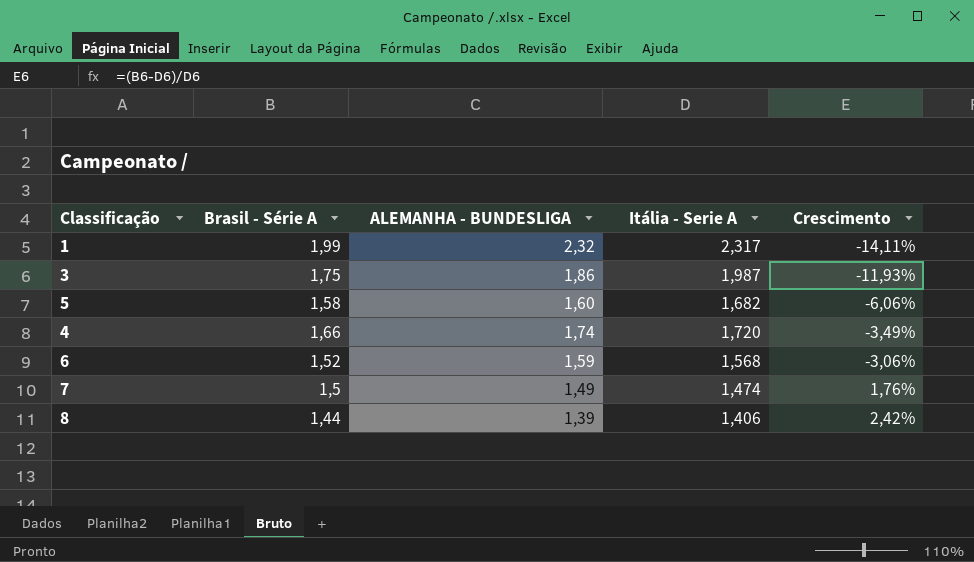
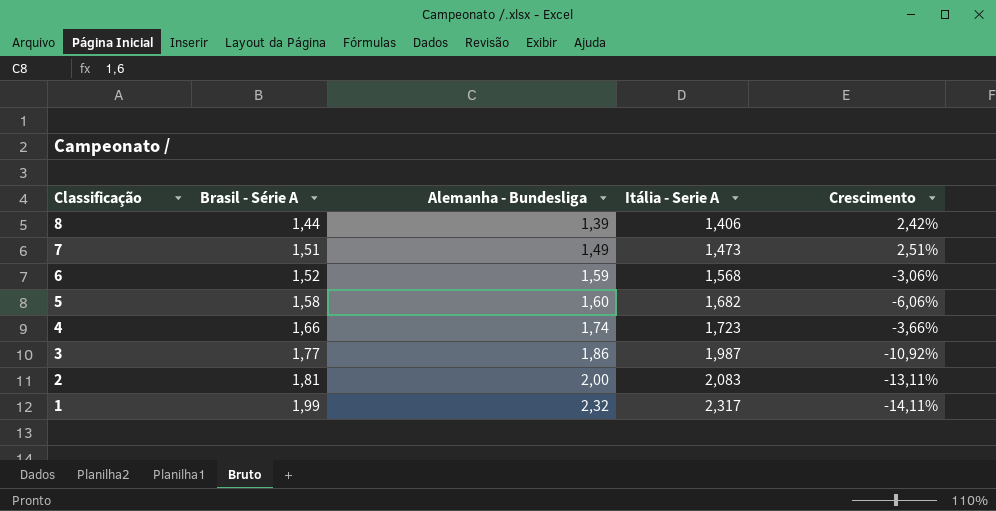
row order: Crescimento ascending -> Classificação descending
column name: ALEMANHA - BUNDESLIGA -> Alemanha - Bundesliga
7 | Brasil - Série A: 1,5 -> 1,51
7 | Itália - Serie A: 1,474 -> 1,473
7 | Crescimento: 1,76% -> 2,51%
4 | Itália - Serie A: 1,720 -> 1,723
4 | Crescimento: -3,49% -> -3,66%
3 | Brasil - Série A: 1,75 -> 1,77
3 | Crescimento: -11,93% -> -10,92%
row 2: none -> 1,81 | 2,00 | 2,083 | -13,11%

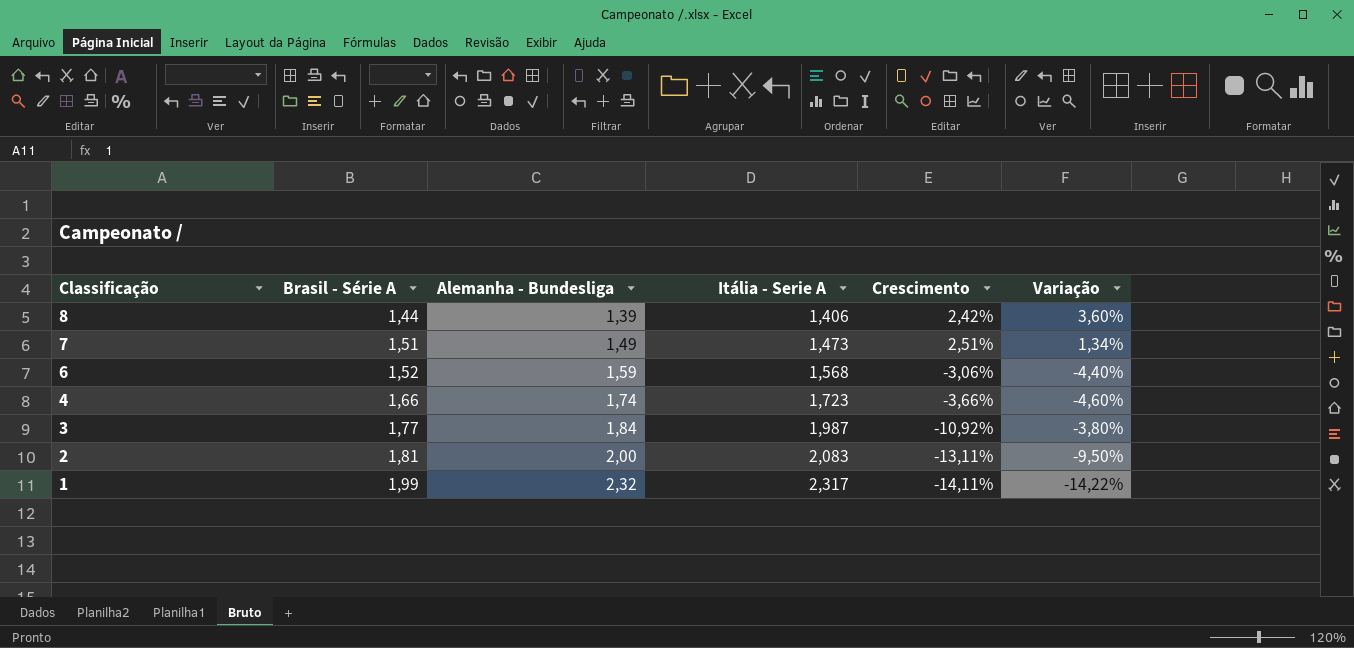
column Variação | formula: none -> ([Brasil - Série A] - [Alemanha - Bundesliga]) / [Alemanha - Bundesliga]
row 5: 1,58 | 1,60 | 1,682 | -6,06% -> none
3 | Alemanha - Bundesliga: 1,86 -> 1,84

